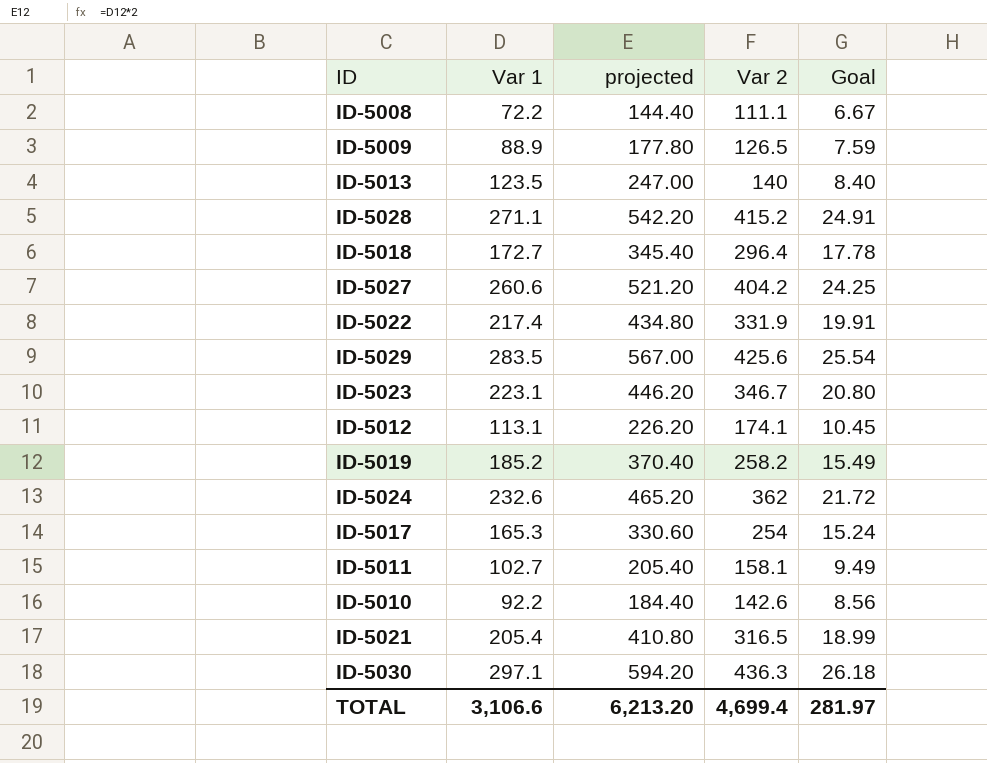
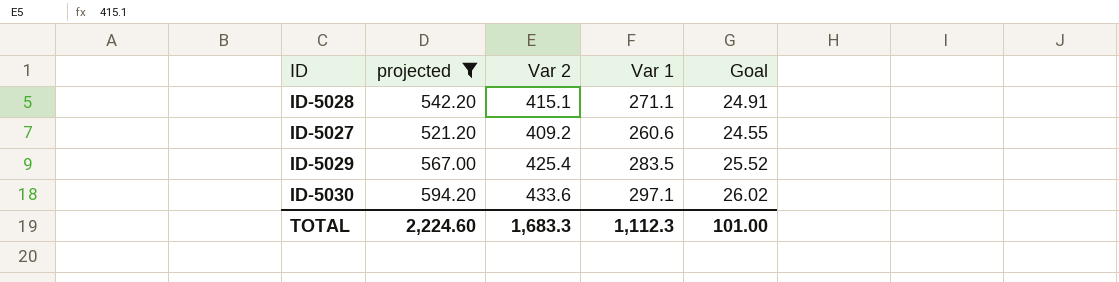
filter: none -> projected >= 521.20
column Var 1 | position: 2 -> 4
ID-5028 | Var 2: 415.2 -> 415.1
ID-5027 | Var 2: 404.2 -> 409.2
ID-5027 | Goal: 24.25 -> 24.55
ID-5029 | Var 2: 425.6 -> 425.4
ID-5029 | Goal: 25.54 -> 25.52
ID-5030 | Var 2: 436.3 -> 433.6
ID-5030 | Goal: 26.18 -> 26.02
TOTAL | projected: 6,213.20 -> 2,224.60
TOTAL | Var 2: 4,699.4 -> 1,683.3
TOTAL | Var 1: 3,106.6 -> 1,112.3
TOTAL | Goal: 281.97 -> 101.00

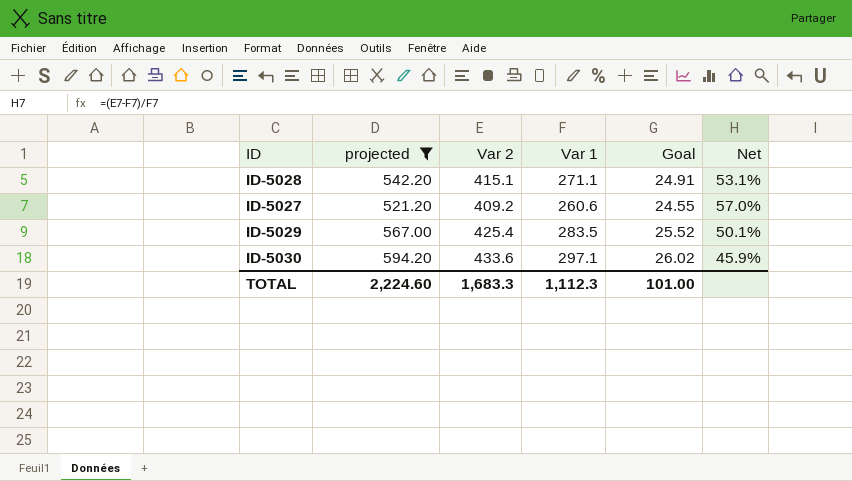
column Net | formula: none -> ([Var 2] - [Var 1]) / [Var 1]

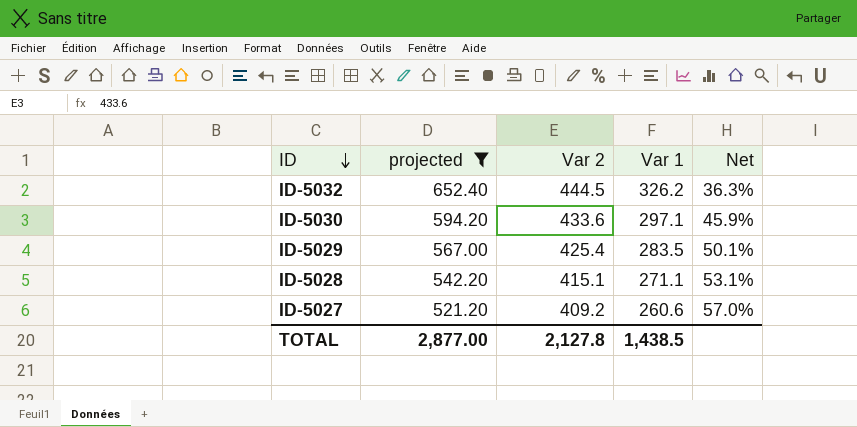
row order: none -> ID descending
column Goal | formula: [Var 2] * 0.06 -> none
row ID-5032: none -> 652.40 | 444.5 | 326.2 | 36.3%
TOTAL | projected: 2,224.60 -> 2,877.00
TOTAL | Var 2: 1,683.3 -> 2,127.8
TOTAL | Var 1: 1,112.3 -> 1,438.5

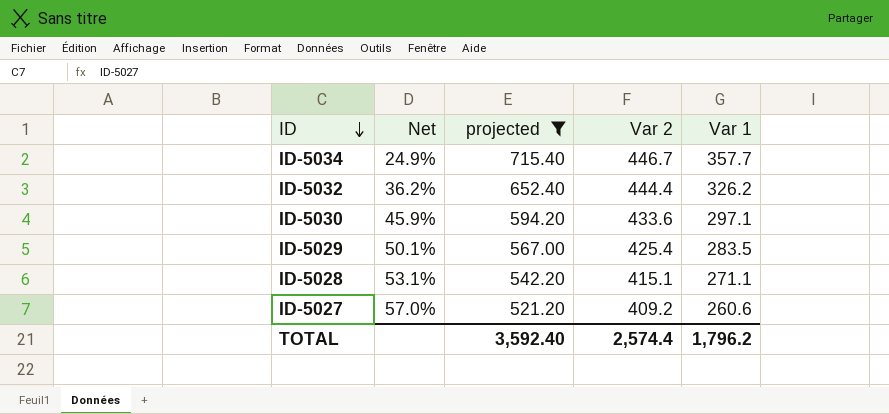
column Net | position: 5 -> 2
row ID-5034: none -> 24.9% | 715.40 | 446.7 | 357.7
ID-5032 | Net: 36.3% -> 36.2%
ID-5032 | Var 2: 444.5 -> 444.4
TOTAL | projected: 2,877.00 -> 3,592.40
TOTAL | Var 2: 2,127.8 -> 2,574.4
TOTAL | Var 1: 1,438.5 -> 1,796.2

